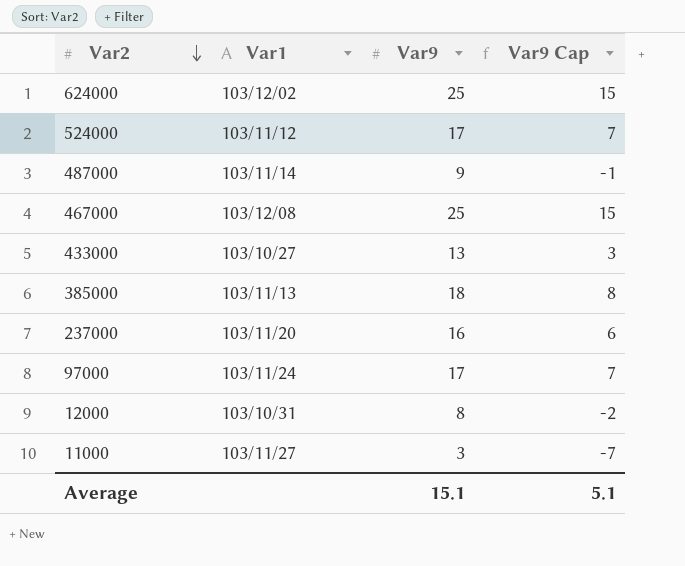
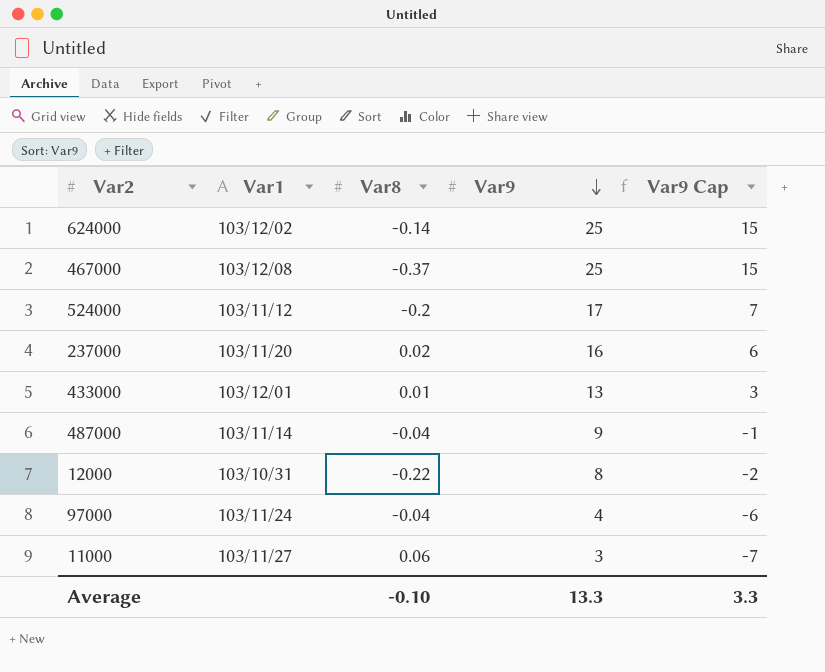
row order: Var2 descending -> Var9 descending
column Var8 | position: none -> 3
row 385000: 103/11/13 | 18 | 8 -> none
433000 | Var1: 103/10/27 -> 103/12/01
97000 | Var9: 17 -> 4
97000 | Var9 Cap: 7 -> -6
Average | Var9: 15.1 -> 13.3
Average | Var9 Cap: 5.1 -> 3.3

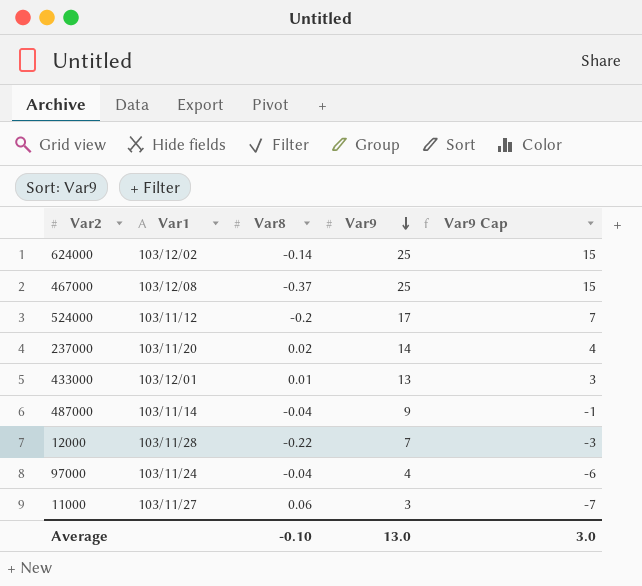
237000 | Var9: 16 -> 14
237000 | Var9 Cap: 6 -> 4
12000 | Var1: 103/10/31 -> 103/11/28
12000 | Var9: 8 -> 7
12000 | Var9 Cap: -2 -> -3
Average | Var9: 13.3 -> 13.0
Average | Var9 Cap: 3.3 -> 3.0

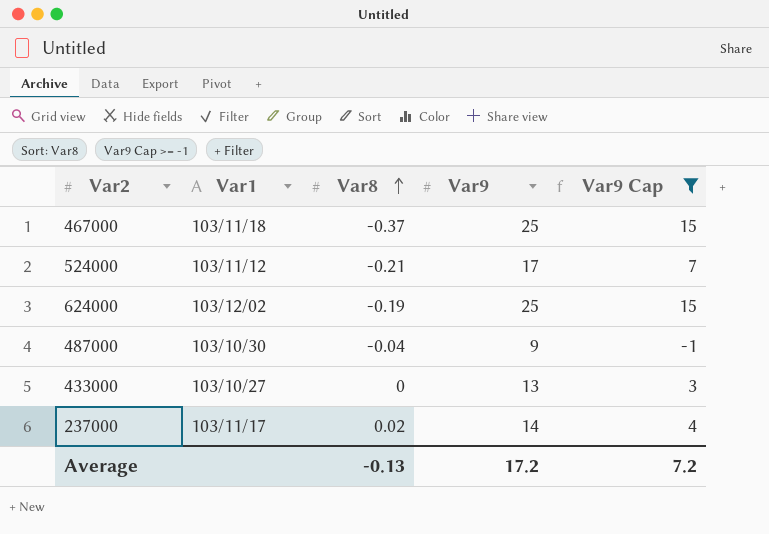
filter: none -> Var9 Cap >= -1
row order: Var9 descending -> Var8 ascending
467000 | Var1: 103/12/08 -> 103/11/18
524000 | Var8: -0.2 -> -0.21
624000 | Var8: -0.14 -> -0.19
487000 | Var1: 103/11/14 -> 103/10/30
433000 | Var1: 103/12/01 -> 103/10/27
433000 | Var8: 0.01 -> 0
237000 | Var1: 103/11/20 -> 103/11/17
Average | Var8: -0.10 -> -0.13
Average | Var9: 13.0 -> 17.2
Average | Var9 Cap: 3.0 -> 7.2

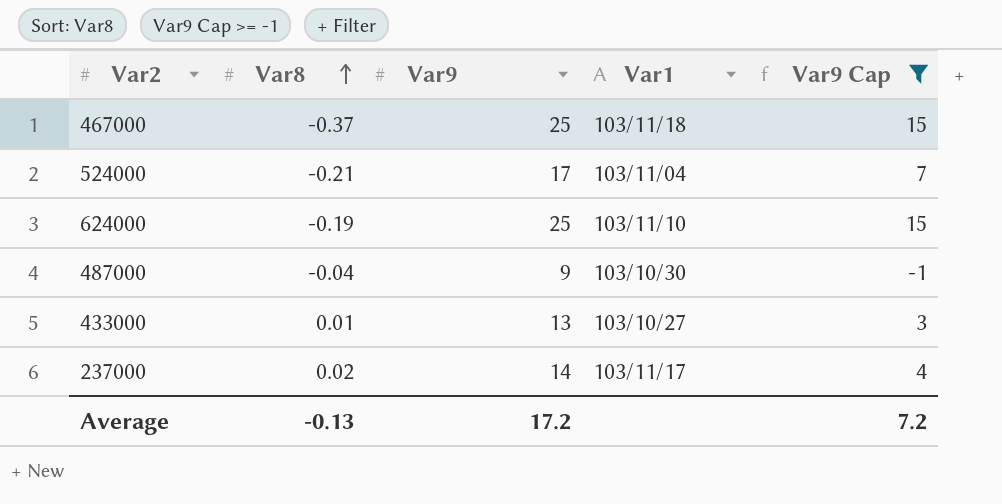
column Var1 | position: 2 -> 4
524000 | Var1: 103/11/12 -> 103/11/04
624000 | Var1: 103/12/02 -> 103/11/10
433000 | Var8: 0 -> 0.01

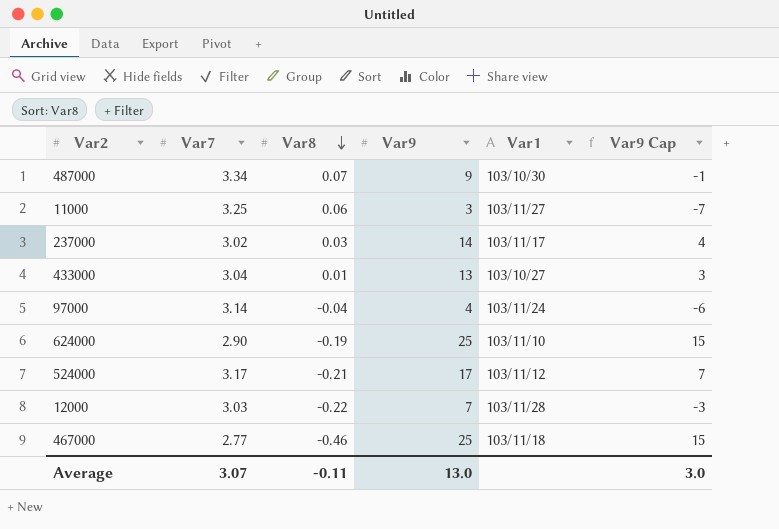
filter: Var9 Cap >= -1 -> none
row order: Var8 ascending -> Var8 descending
column Var7 | position: none -> 2
487000 | Var8: -0.04 -> 0.07
237000 | Var8: 0.02 -> 0.03
524000 | Var1: 103/11/04 -> 103/11/12
467000 | Var8: -0.37 -> -0.46
Average | Var8: -0.13 -> -0.11
Average | Var9: 17.2 -> 13.0
Average | Var9 Cap: 7.2 -> 3.0

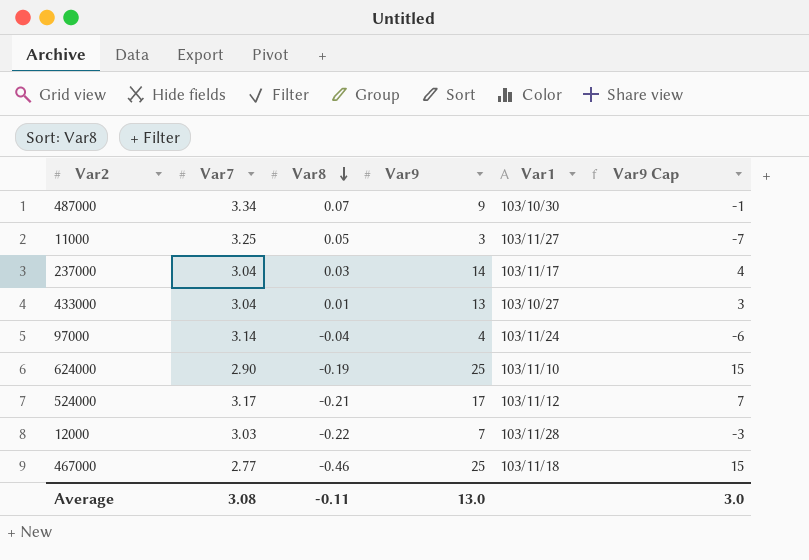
11000 | Var8: 0.06 -> 0.05
237000 | Var7: 3.02 -> 3.04
Average | Var7: 3.07 -> 3.08

